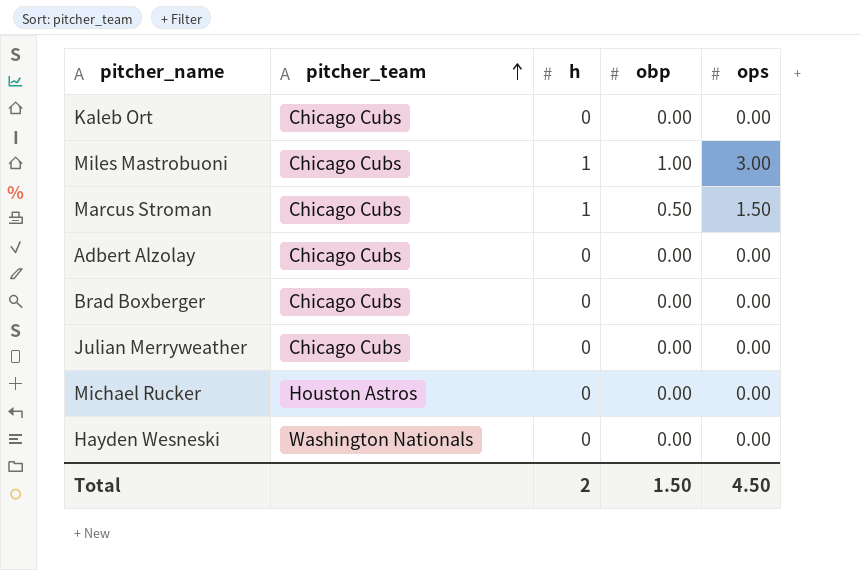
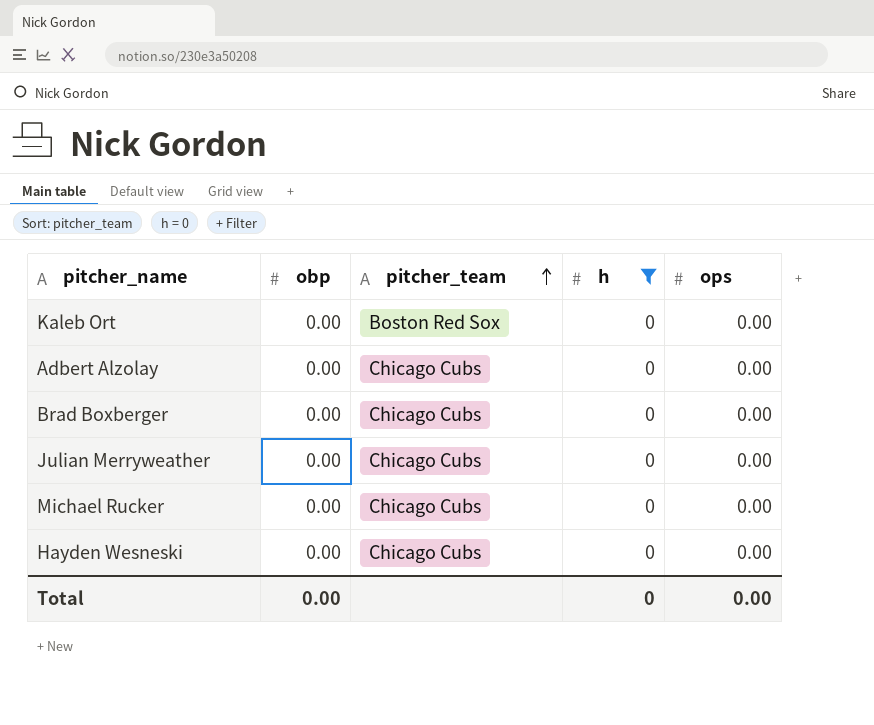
filter: none -> h = 0
column obp | position: 4 -> 2
Kaleb Ort | pitcher_team: Chicago Cubs -> Boston Red Sox
Michael Rucker | pitcher_team: Houston Astros -> Chicago Cubs
Hayden Wesneski | pitcher_team: Washington Nationals -> Chicago Cubs
Total | obp: 1.50 -> 0.00
Total | h: 2 -> 0
Total | ops: 4.50 -> 0.00

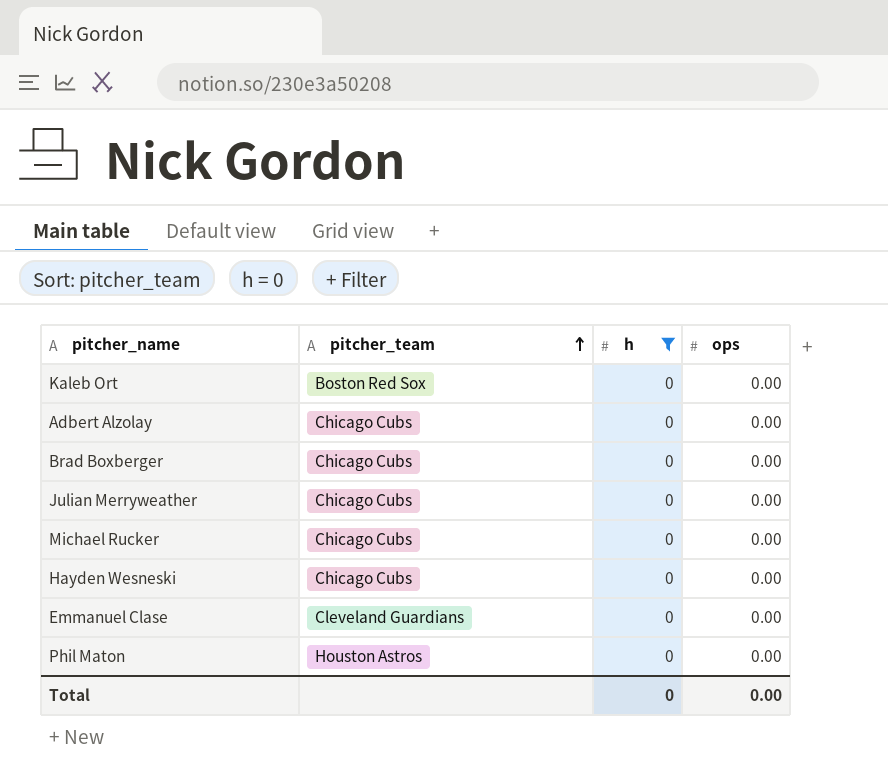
column obp | position: 2 -> none
row Emmanuel Clase: none -> Cleveland Guardians | 0 | 0.00
row Phil Maton: none -> Houston Astros | 0 | 0.00

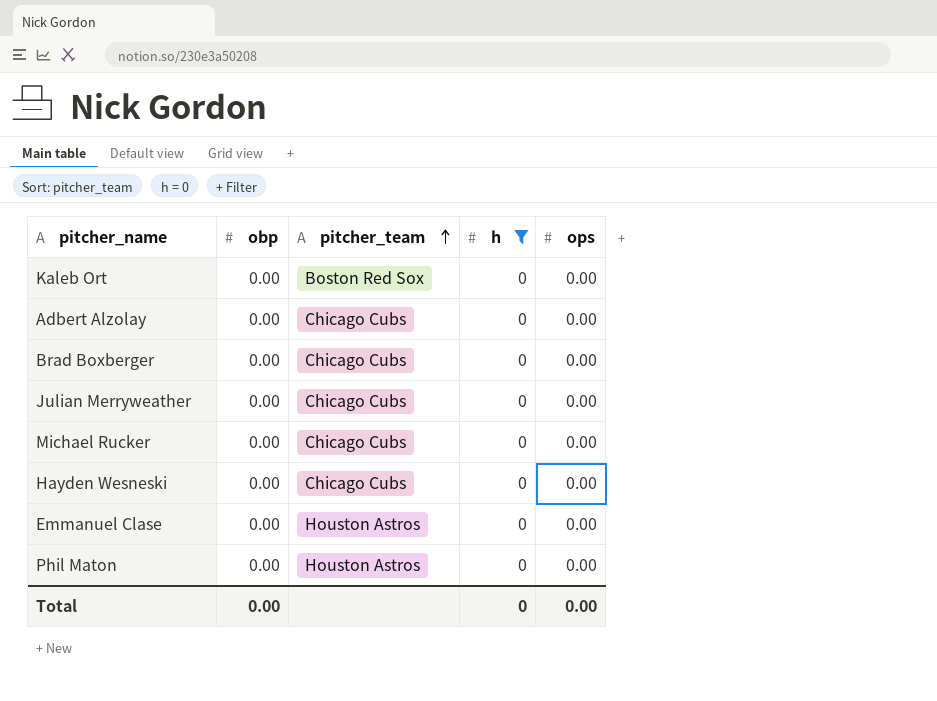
column obp | position: none -> 2
Emmanuel Clase | pitcher_team: Cleveland Guardians -> Houston Astros

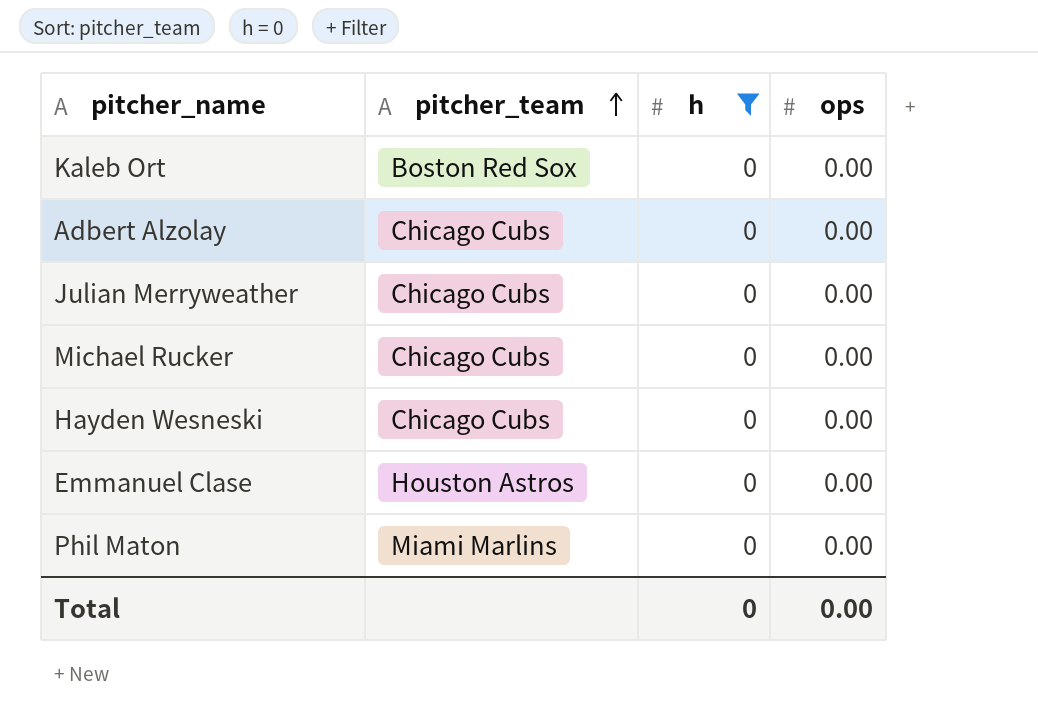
column obp | position: 2 -> none
row Brad Boxberger: 0.00 | Chicago Cubs | 0 | 0.00 -> none
Phil Maton | pitcher_team: Houston Astros -> Miami Marlins

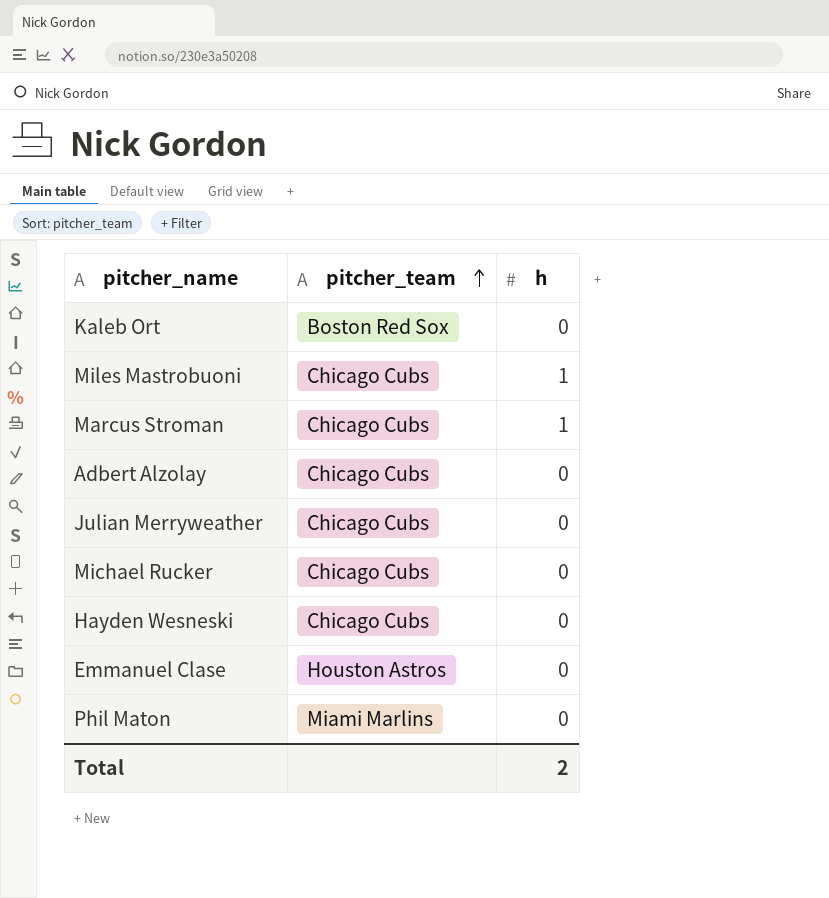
filter: h = 0 -> none
column ops | position: 4 -> none
Total | h: 0 -> 2

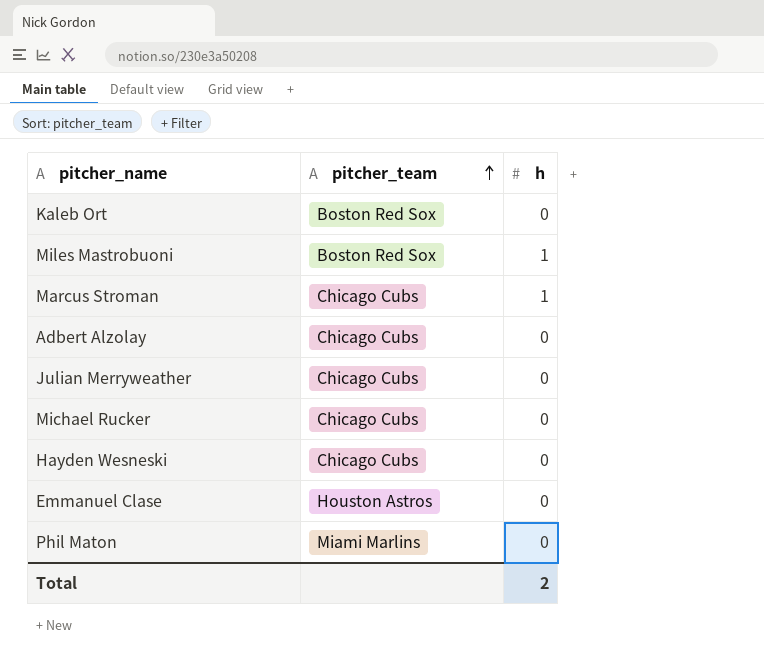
Miles Mastrobuoni | pitcher_team: Chicago Cubs -> Boston Red Sox

